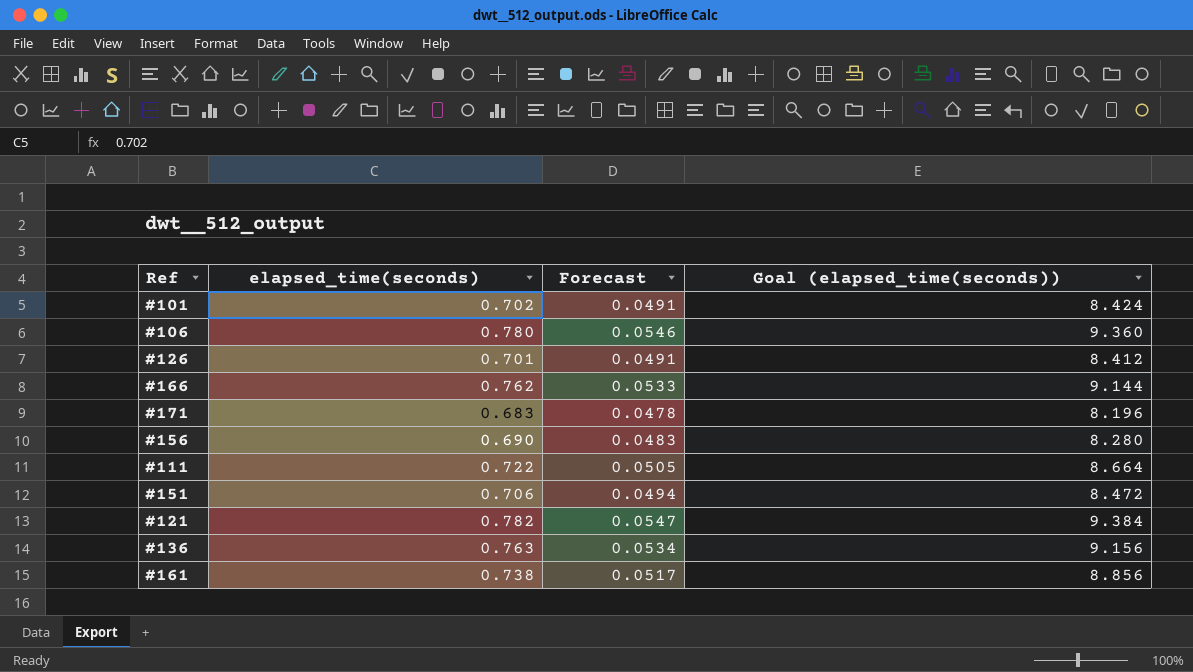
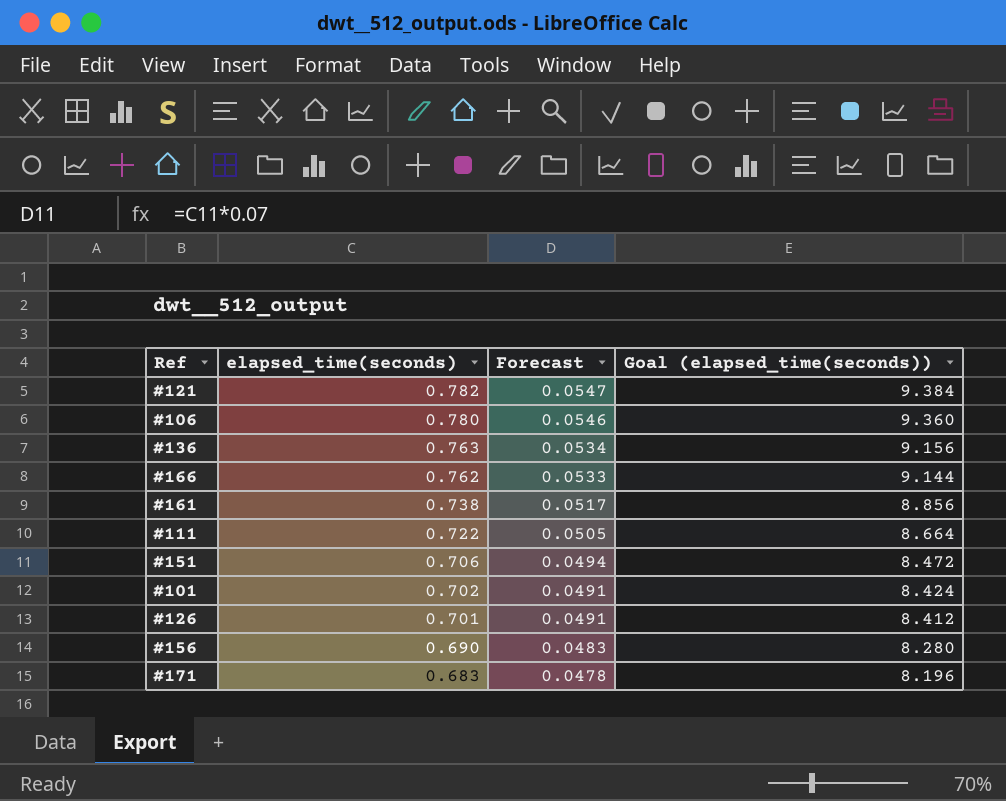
row order: none -> elapsed_time(seconds) descending

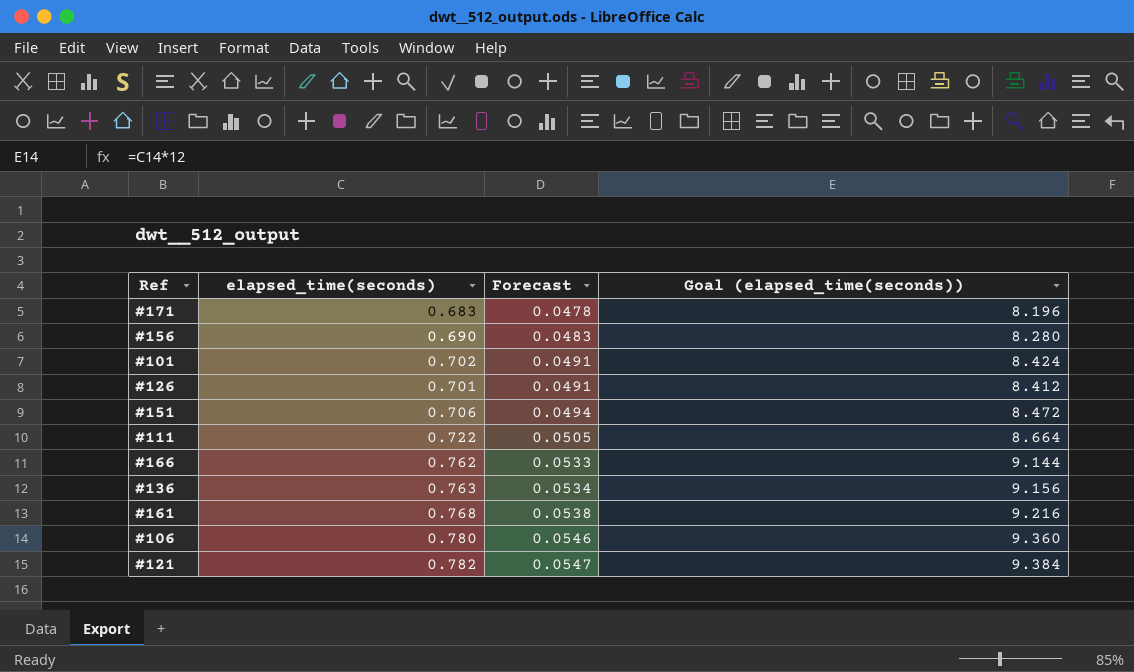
row order: elapsed_time(seconds) descending -> Forecast ascending
#161 | elapsed_time(seconds): 0.738 -> 0.768
#161 | Forecast: 0.0517 -> 0.0538
#161 | Goal (elapsed_time(seconds)): 8.856 -> 9.216

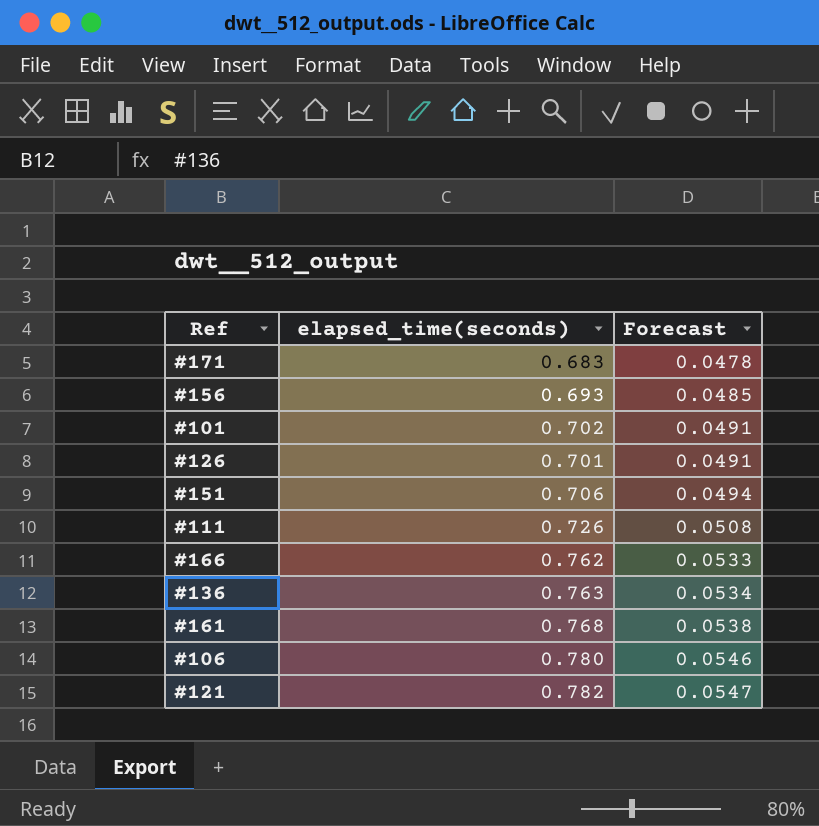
column Goal (elapsed_time(seconds)) | formula: [elapsed_time(seconds)] * 12 -> none
#156 | elapsed_time(seconds): 0.690 -> 0.693
#156 | Forecast: 0.0483 -> 0.0485
#111 | elapsed_time(seconds): 0.722 -> 0.726
#111 | Forecast: 0.0505 -> 0.0508

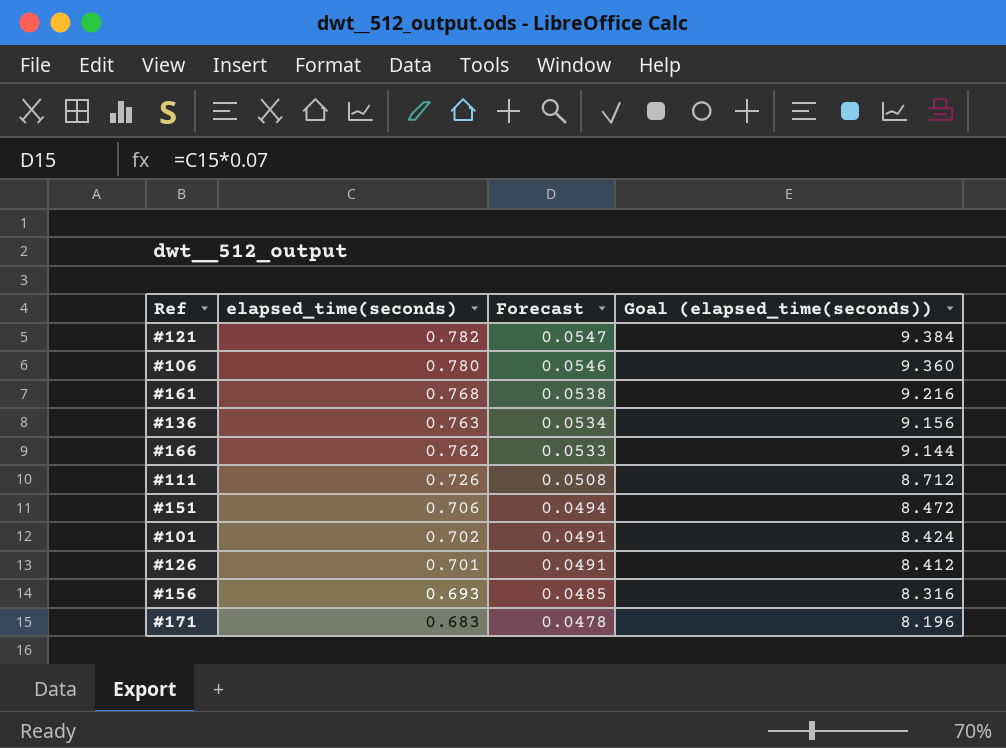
row order: Forecast ascending -> elapsed_time(seconds) descending
column Goal (elapsed_time(seconds)) | formula: none -> [elapsed_time(seconds)] * 12

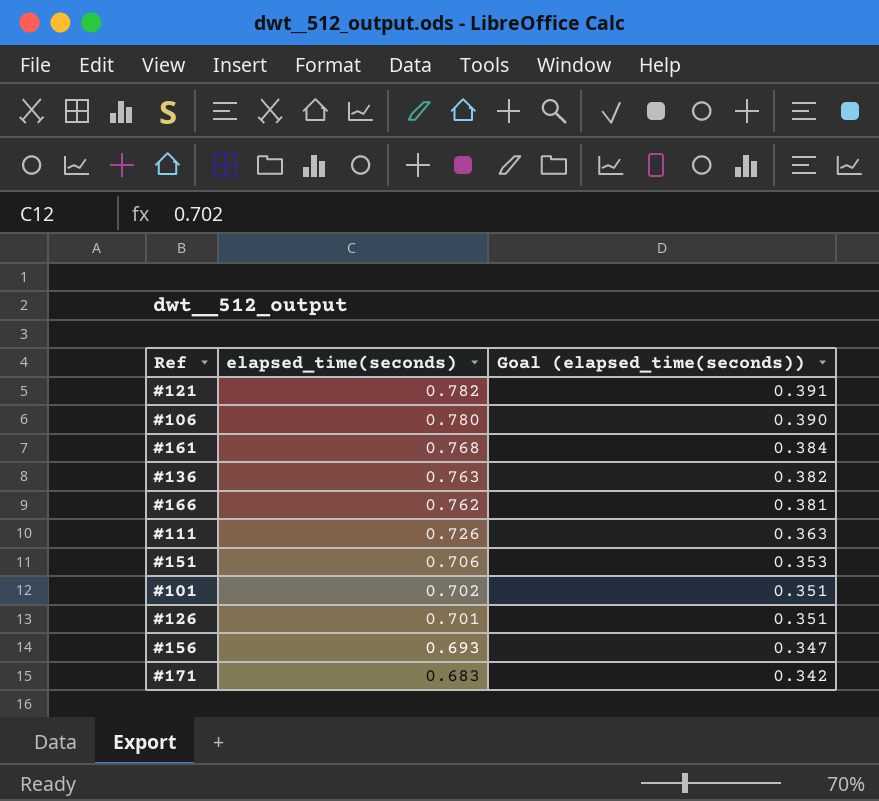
column Forecast | formula: [elapsed_time(seconds)] * 0.07 -> none
column Goal (elapsed_time(seconds)) | formula: [elapsed_time(seconds)] * 12 -> [elapsed_time(seconds)] * 0.5

